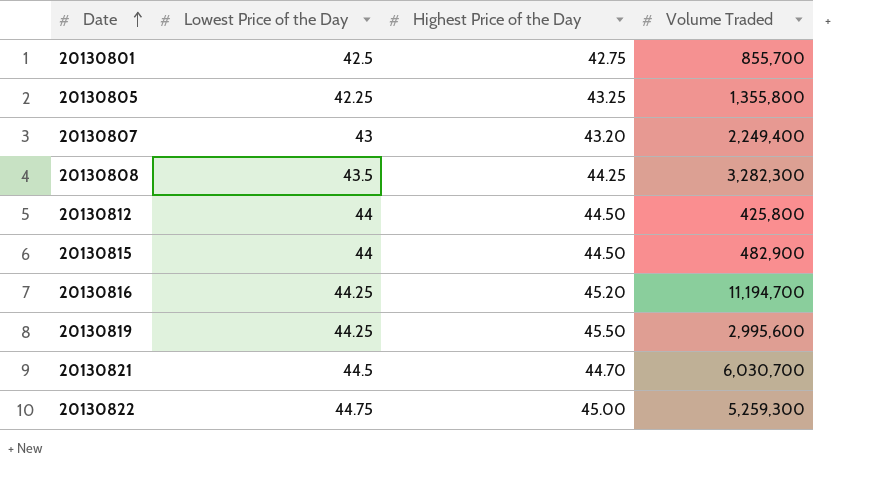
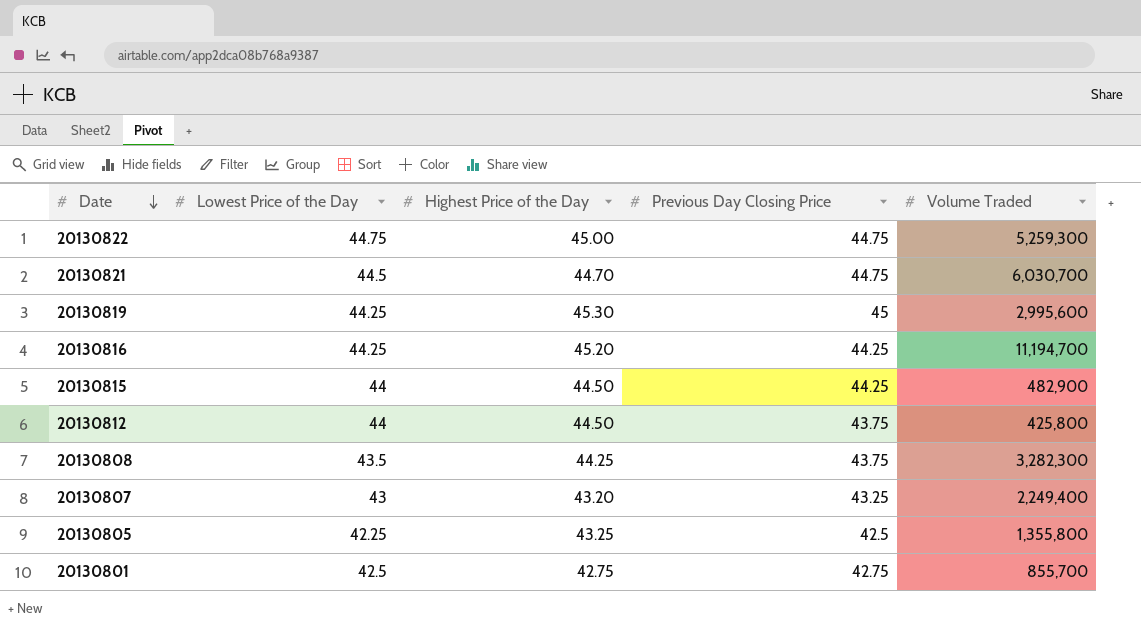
row order: Date ascending -> Date descending
column Previous Day Closing Price | position: none -> 4
20130819 | Highest Price of the Day: 45.50 -> 45.30

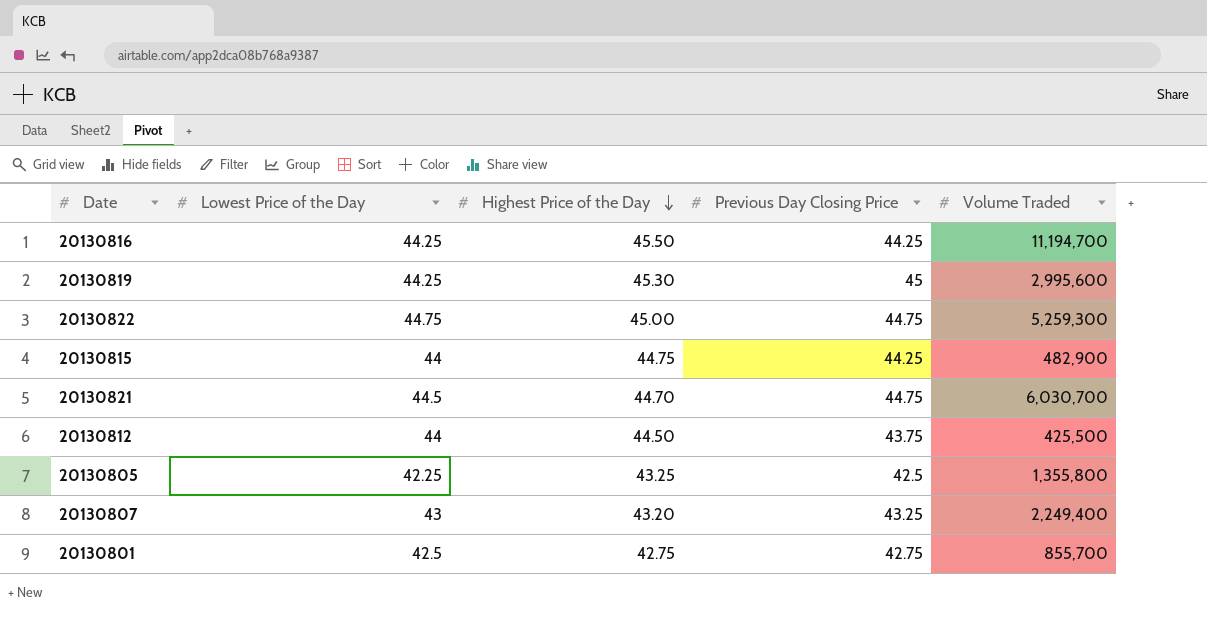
row order: Date descending -> Highest Price of the Day descending
row 20130808: 43.5 | 44.25 | 43.75 | 3,282,300 -> none
20130816 | Highest Price of the Day: 45.20 -> 45.50
20130815 | Highest Price of the Day: 44.50 -> 44.75
20130812 | Volume Traded: 425,800 -> 425,500

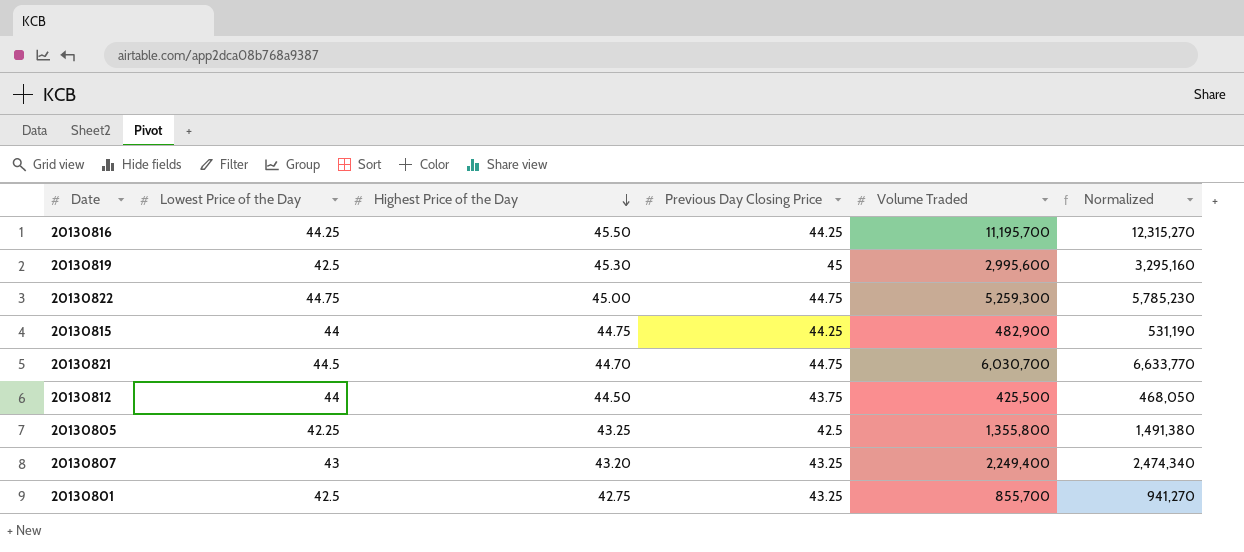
column Normalized | formula: none -> [Volume Traded] * 1.1
20130816 | Volume Traded: 11,194,700 -> 11,195,700
20130819 | Lowest Price of the Day: 44.25 -> 42.5
20130801 | Previous Day Closing Price: 42.75 -> 43.25

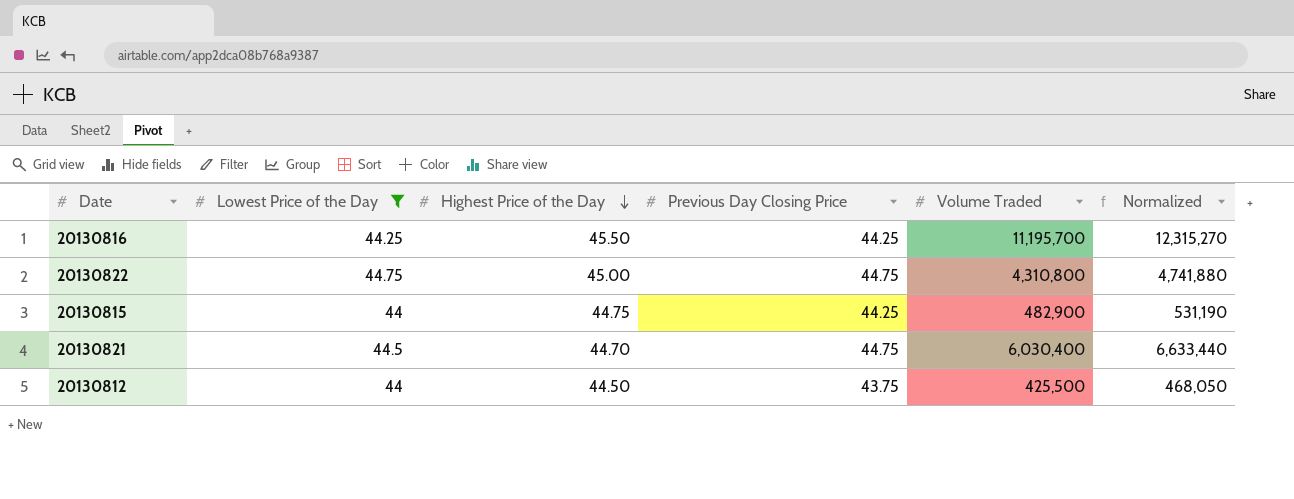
filter: none -> Lowest Price of the Day >= 44
20130822 | Volume Traded: 5,259,300 -> 4,310,800
20130822 | Normalized: 5,785,230 -> 4,741,880
20130821 | Volume Traded: 6,030,700 -> 6,030,400
20130821 | Normalized: 6,633,770 -> 6,633,440

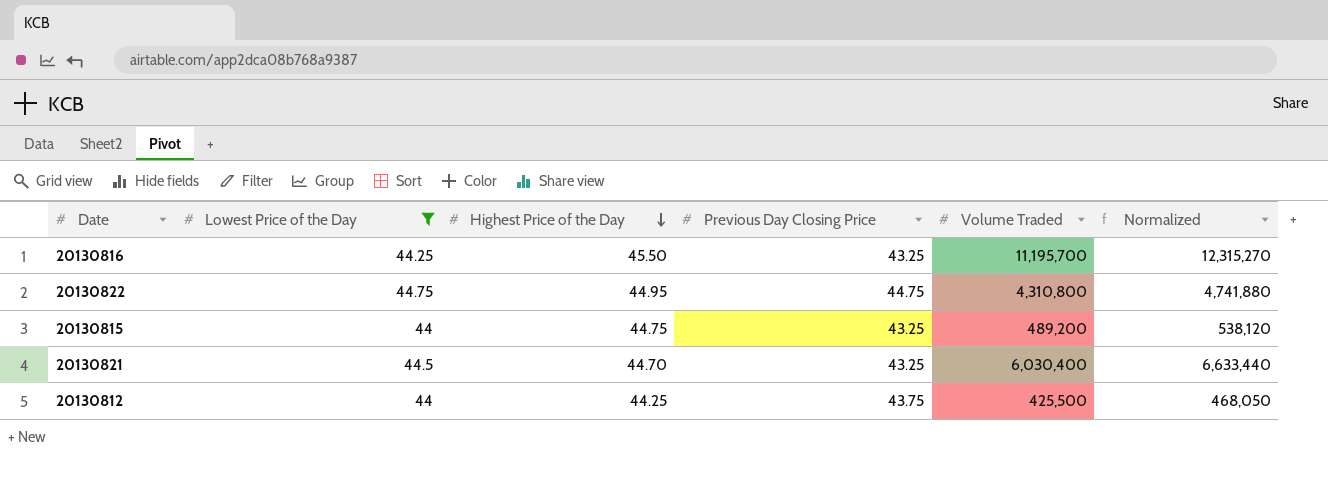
20130816 | Previous Day Closing Price: 44.25 -> 43.25
20130822 | Highest Price of the Day: 45.00 -> 44.95
20130815 | Previous Day Closing Price: 44.25 -> 43.25
20130815 | Volume Traded: 482,900 -> 489,200
20130815 | Normalized: 531,190 -> 538,120
20130821 | Previous Day Closing Price: 44.75 -> 43.25
20130812 | Highest Price of the Day: 44.50 -> 44.25

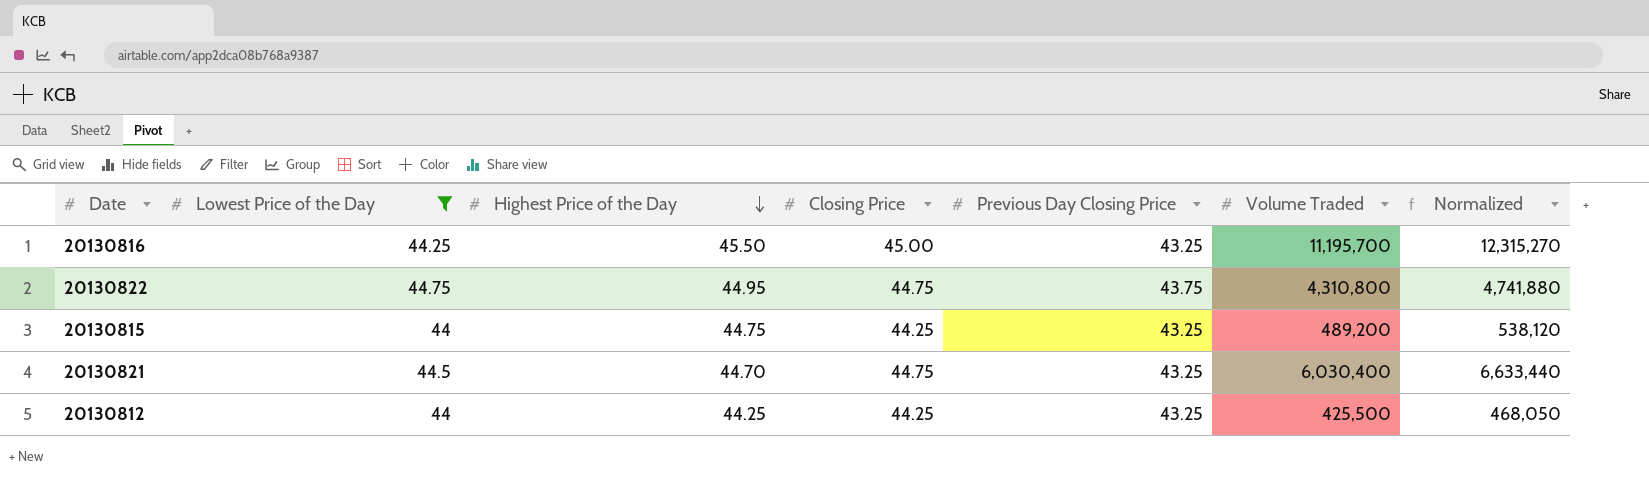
column Closing Price | position: none -> 4
20130822 | Previous Day Closing Price: 44.75 -> 43.75
20130812 | Previous Day Closing Price: 43.75 -> 43.25

